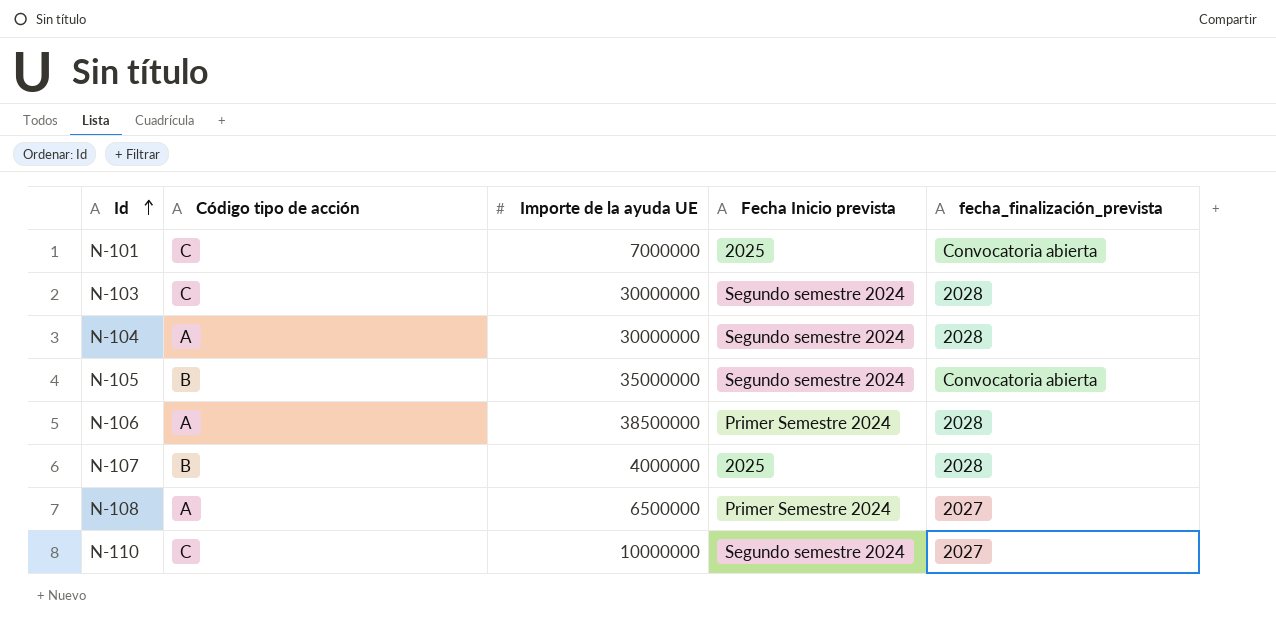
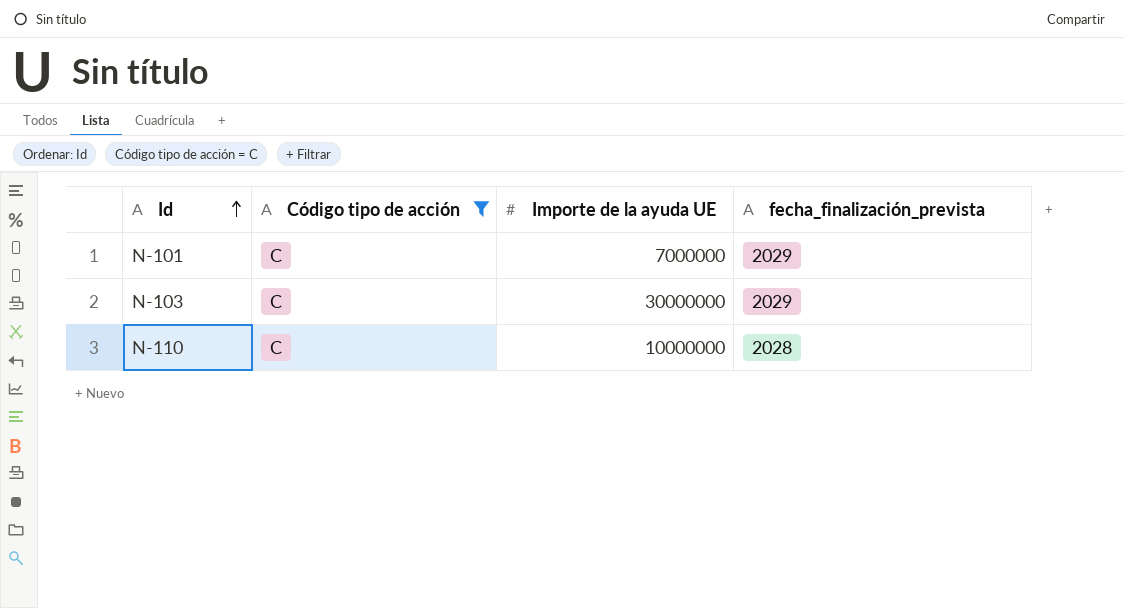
filter: none -> Código tipo de acción = C
column Fecha Inicio prevista | position: 4 -> none
N-101 | fecha_finalización_prevista: Convocatoria abierta -> 2029
N-103 | fecha_finalización_prevista: 2028 -> 2029
N-110 | fecha_finalización_prevista: 2027 -> 2028

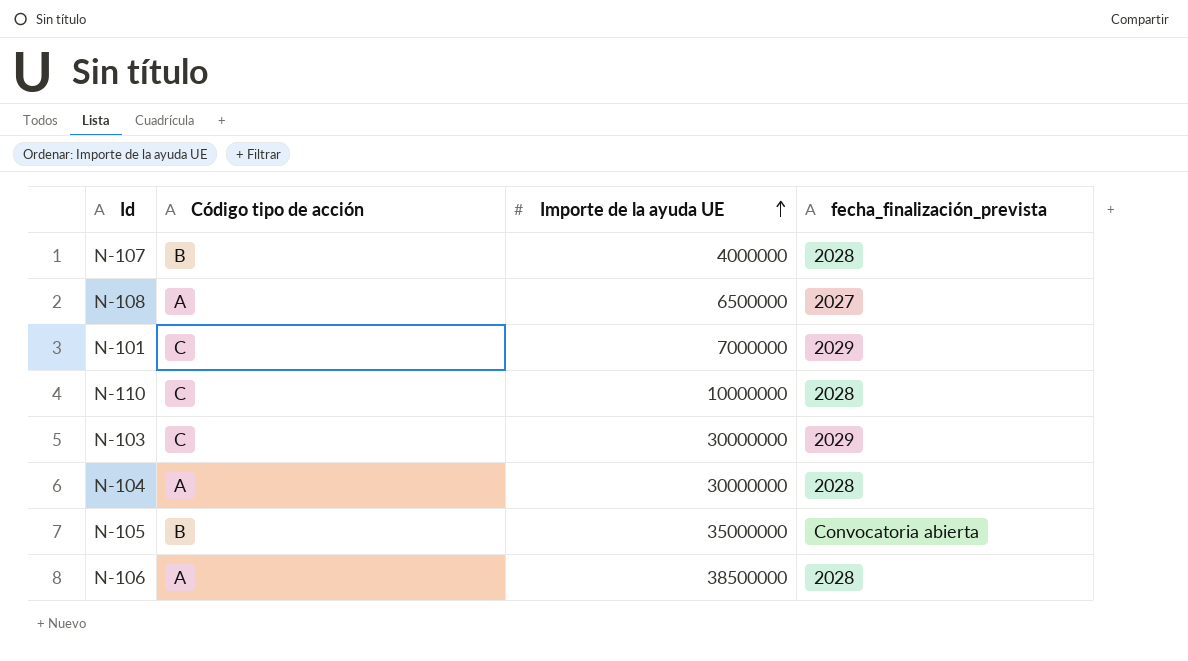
filter: Código tipo de acción = C -> none
row order: Id ascending -> Importe de la ayuda UE ascending

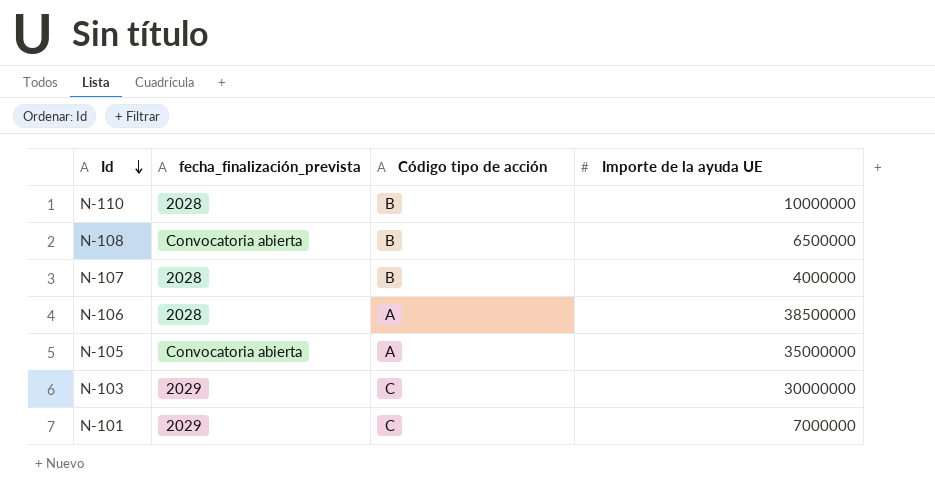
row order: Importe de la ayuda UE ascending -> Id descending
column fecha_finalización_prevista | position: 4 -> 2
row N-104: A | 30000000 | 2028 -> none
N-110 | Código tipo de acción: C -> B
N-108 | fecha_finalización_prevista: 2027 -> Convocatoria abierta
N-108 | Código tipo de acción: A -> B
N-105 | Código tipo de acción: B -> A

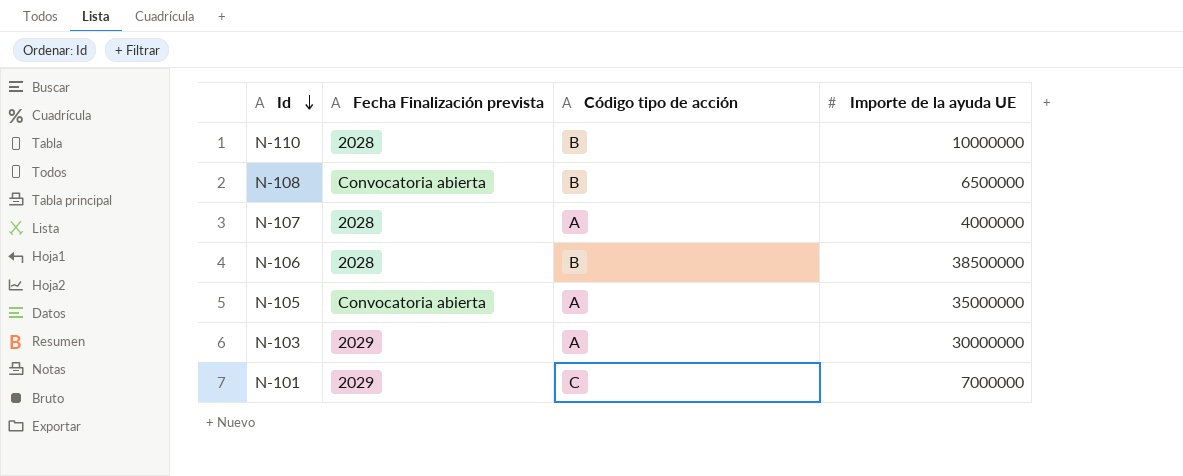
column name: fecha_finalización_prevista -> Fecha Finalización prevista
N-107 | Código tipo de acción: B -> A
N-106 | Código tipo de acción: A -> B
N-103 | Código tipo de acción: C -> A

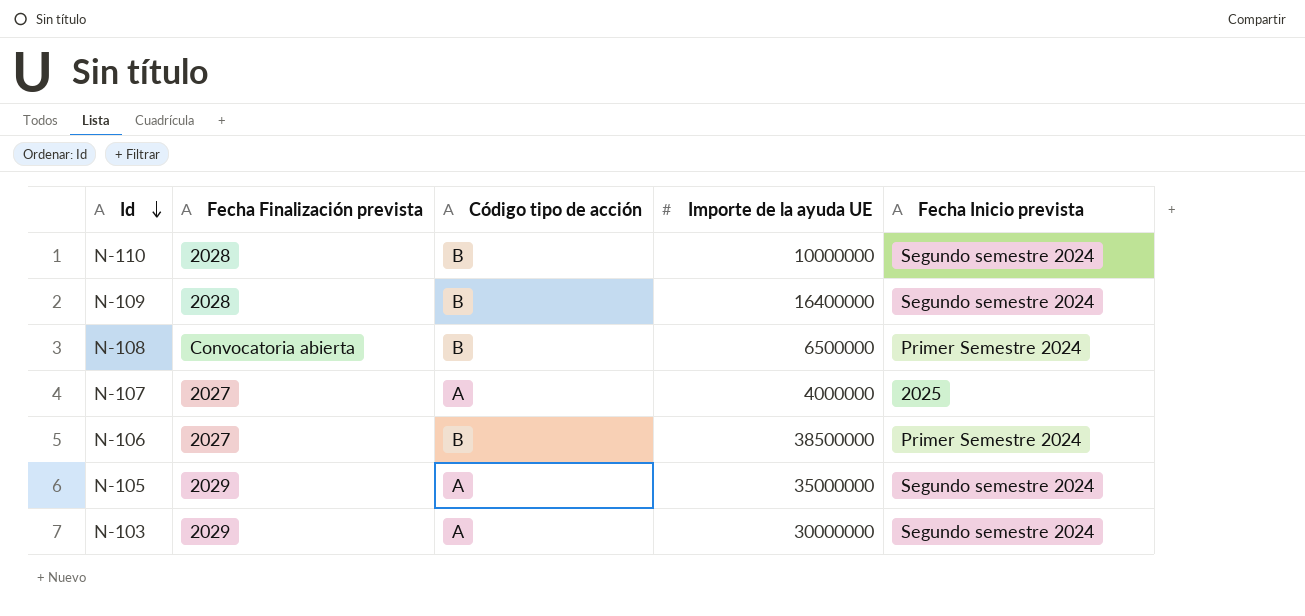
column Fecha Inicio prevista | position: none -> 5
row N-101: 2029 | C | 7000000 -> none
row N-109: none -> 2028 | B | 16400000 | Segundo semestre 2024
N-107 | Fecha Finalización prevista: 2028 -> 2027
N-106 | Fecha Finalización prevista: 2028 -> 2027
N-105 | Fecha Finalización prevista: Convocatoria abierta -> 2029

